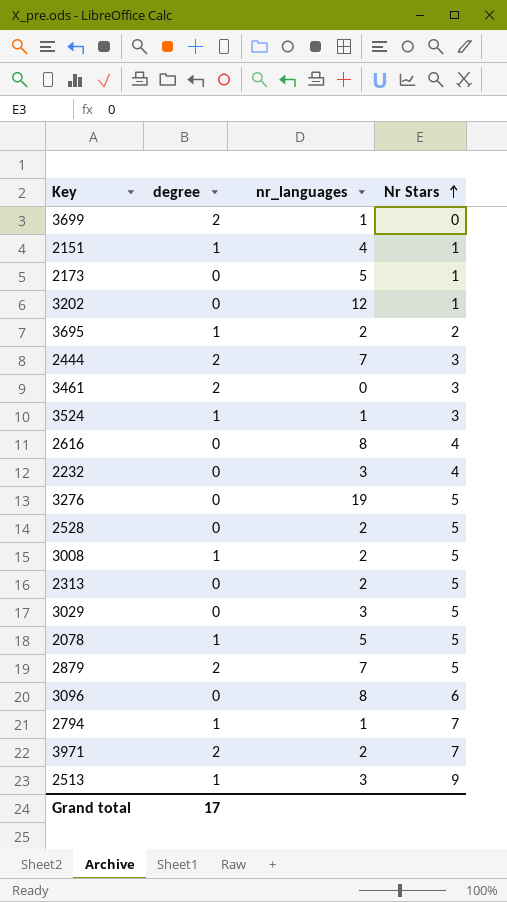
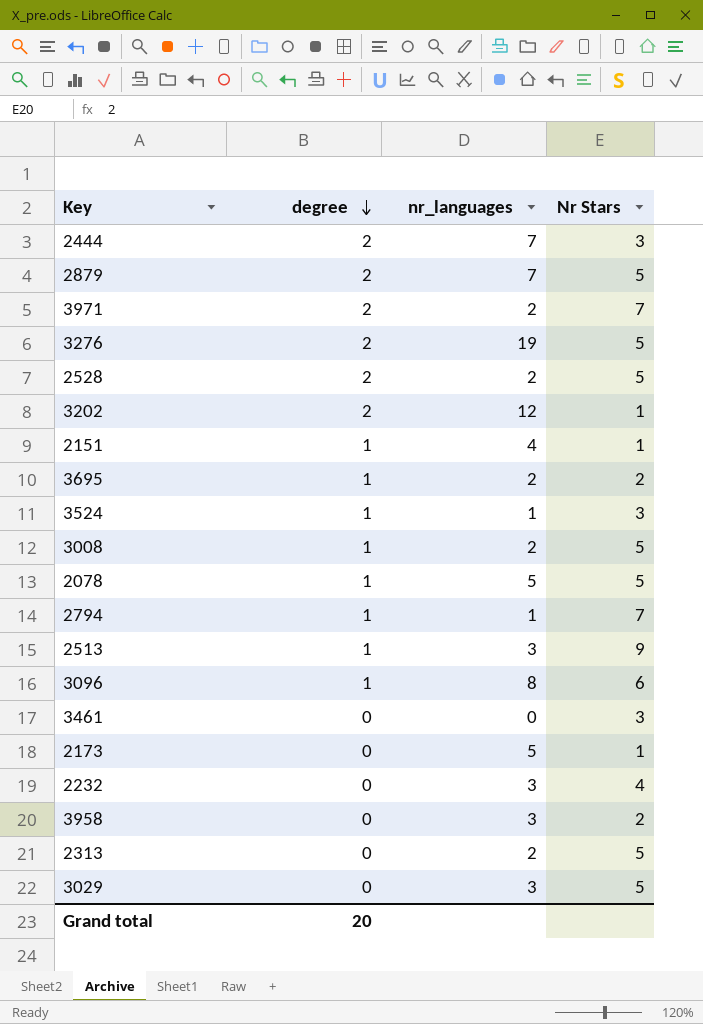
row order: Nr Stars ascending -> degree descending
row 3699: 2 | 1 | 0 -> none
row 2616: 0 | 8 | 4 -> none
3276 | degree: 0 -> 2
2528 | degree: 0 -> 2
3202 | degree: 0 -> 2
3096 | degree: 0 -> 1
3461 | degree: 2 -> 0
row 3958: none -> 0 | 3 | 2
Grand total | degree: 17 -> 20

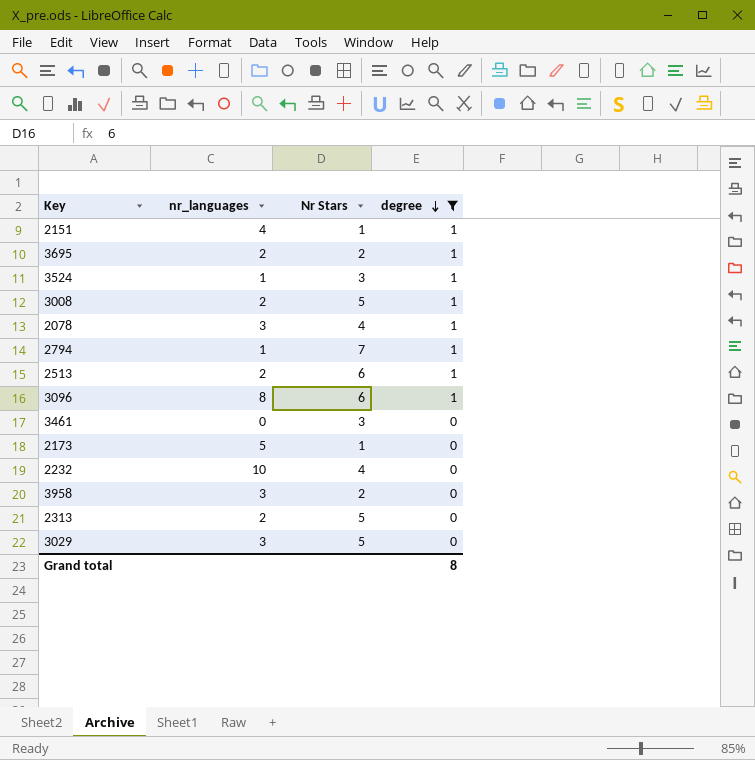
filter: none -> degree != 2
column degree | position: 2 -> 4
2078 | nr_languages: 5 -> 3
2078 | Nr Stars: 5 -> 4
2513 | nr_languages: 3 -> 2
2513 | Nr Stars: 9 -> 6
2232 | nr_languages: 3 -> 10
Grand total | degree: 20 -> 8

